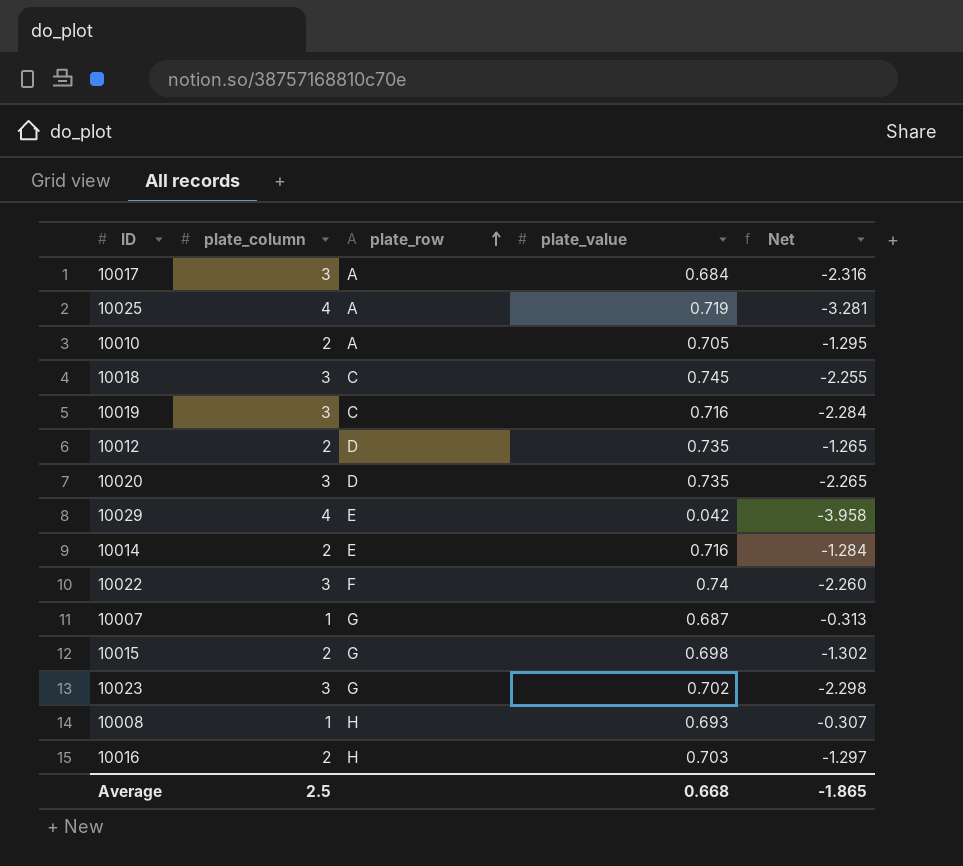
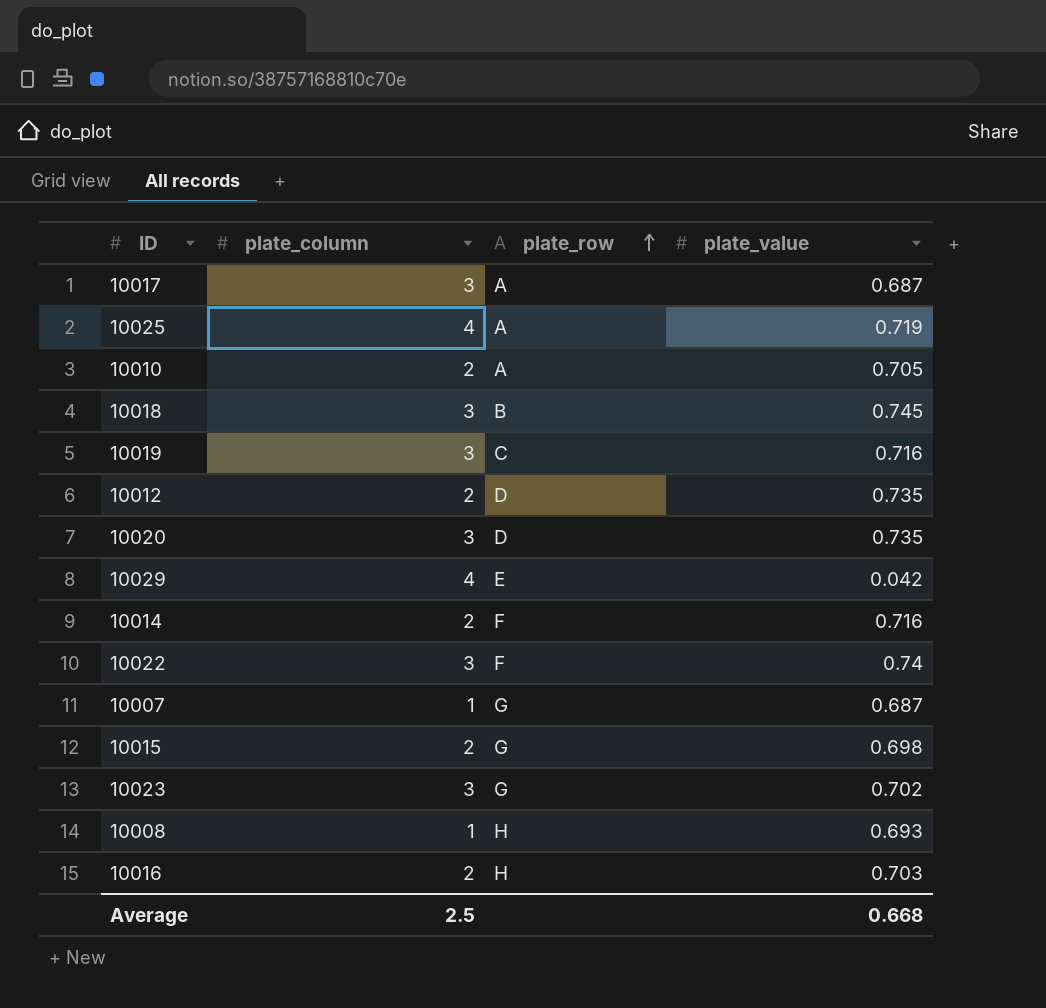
column Net | formula: [plate_value] - [plate_column] -> none
10017 | plate_value: 0.684 -> 0.687
10018 | plate_row: C -> B
10014 | plate_row: E -> F

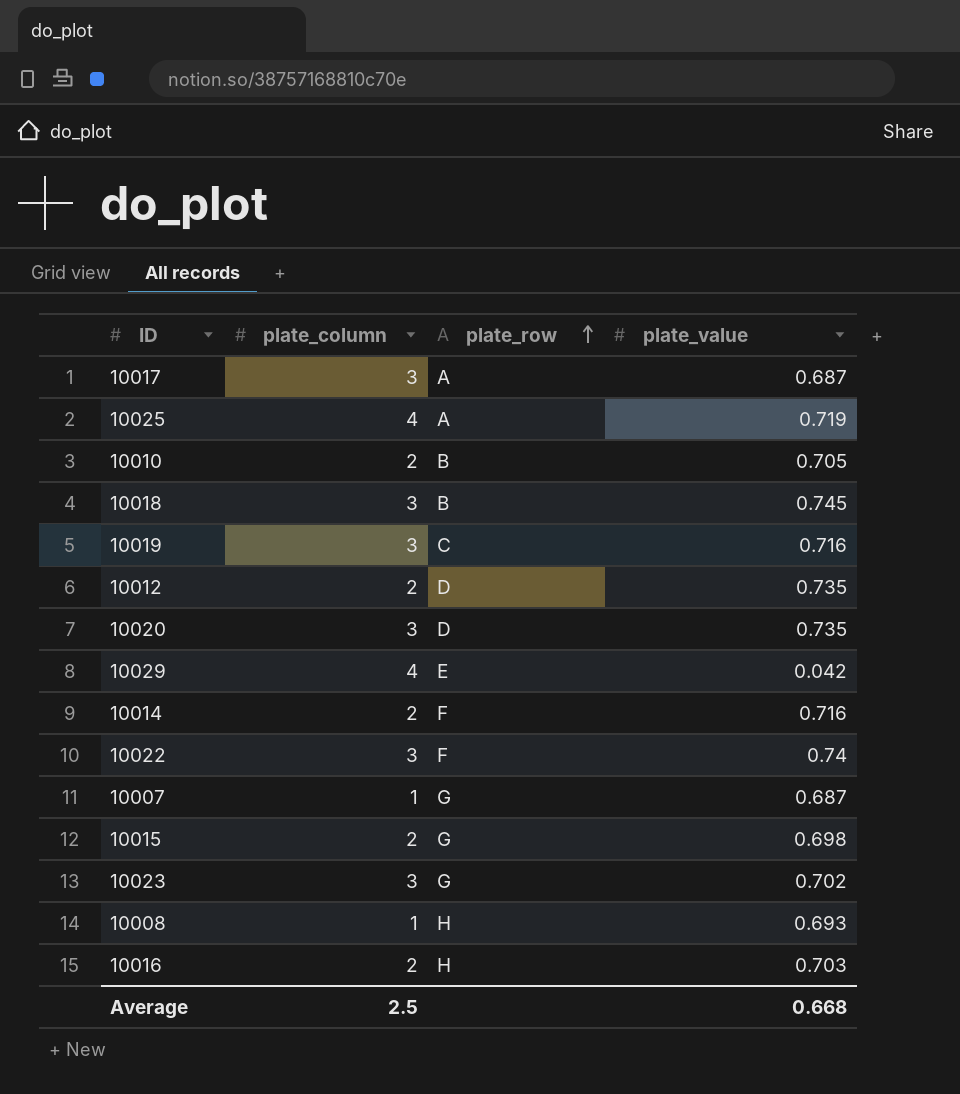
10010 | plate_row: A -> B

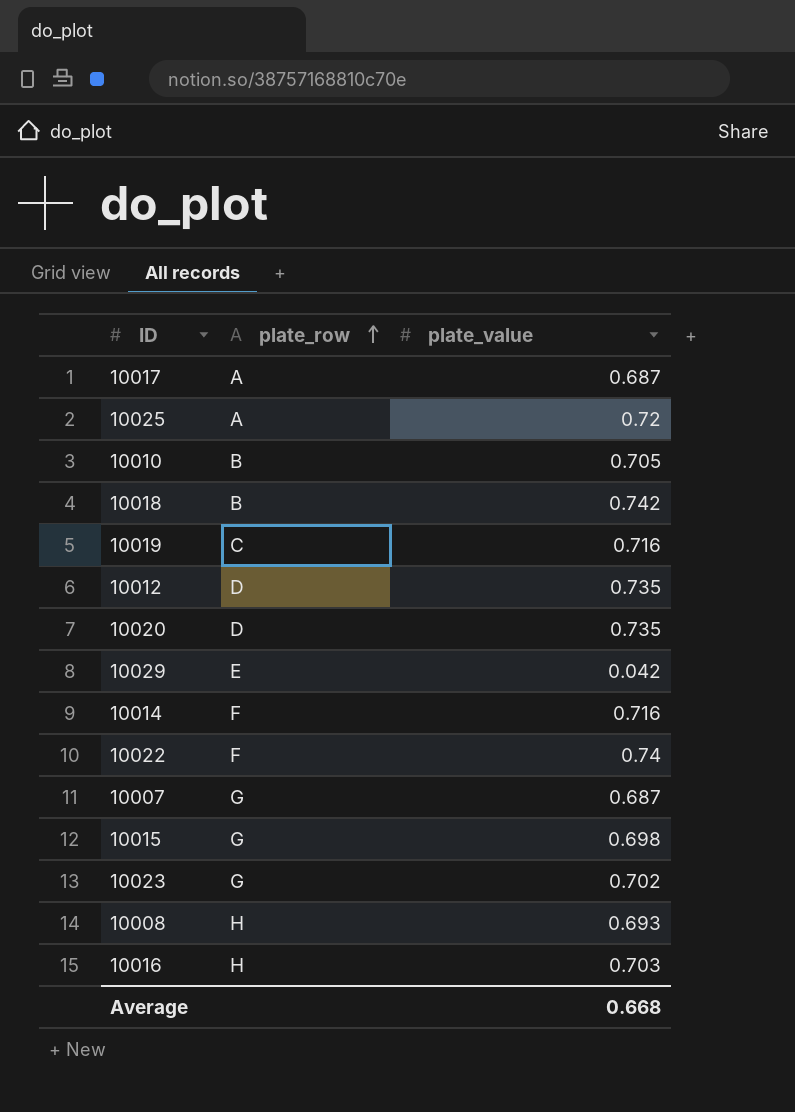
column plate_column | position: 2 -> none
10025 | plate_value: 0.719 -> 0.72
10018 | plate_value: 0.745 -> 0.742

